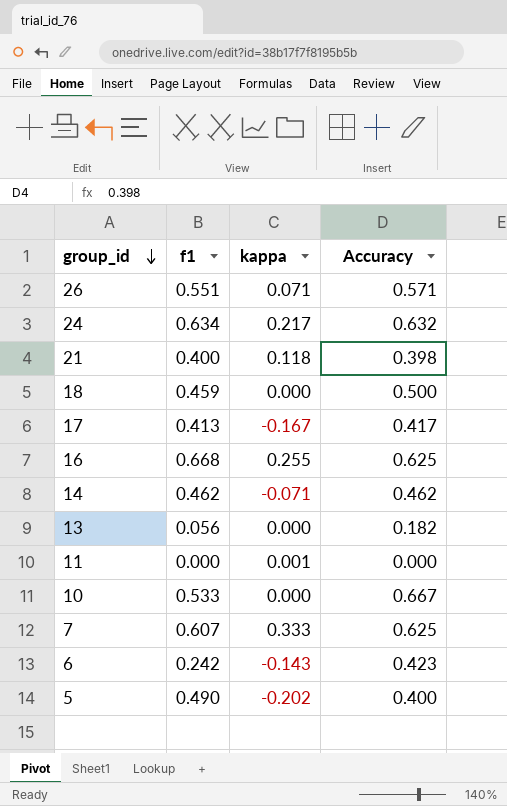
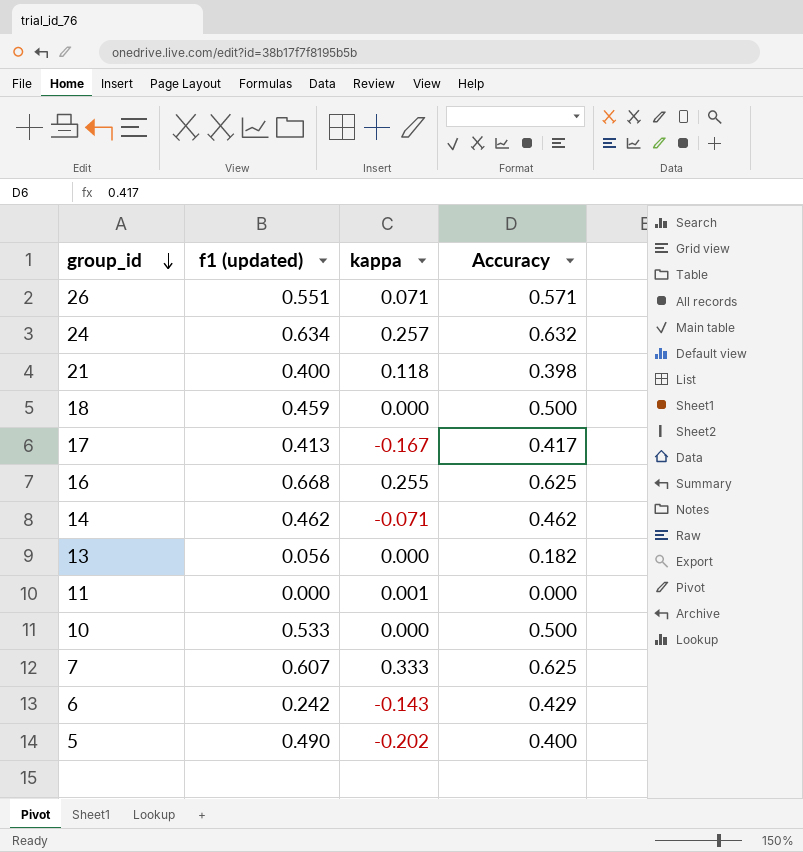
column name: f1 -> f1 (updated)
24 | kappa: 0.217 -> 0.257
10 | Accuracy: 0.667 -> 0.500
6 | Accuracy: 0.423 -> 0.429

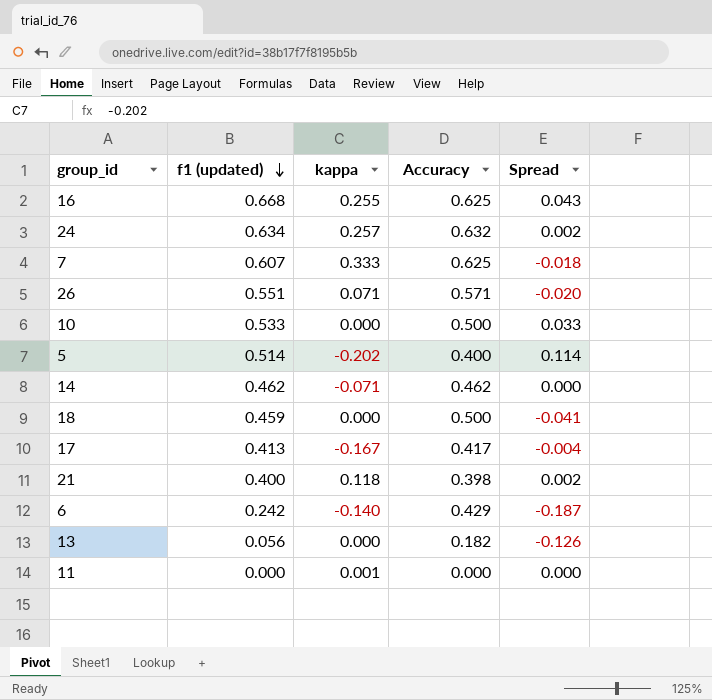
row order: group_id descending -> f1 (updated) descending
column Spread | formula: none -> [f1 (updated)] - [Accuracy]
5 | f1 (updated): 0.490 -> 0.514
6 | kappa: -0.143 -> -0.140

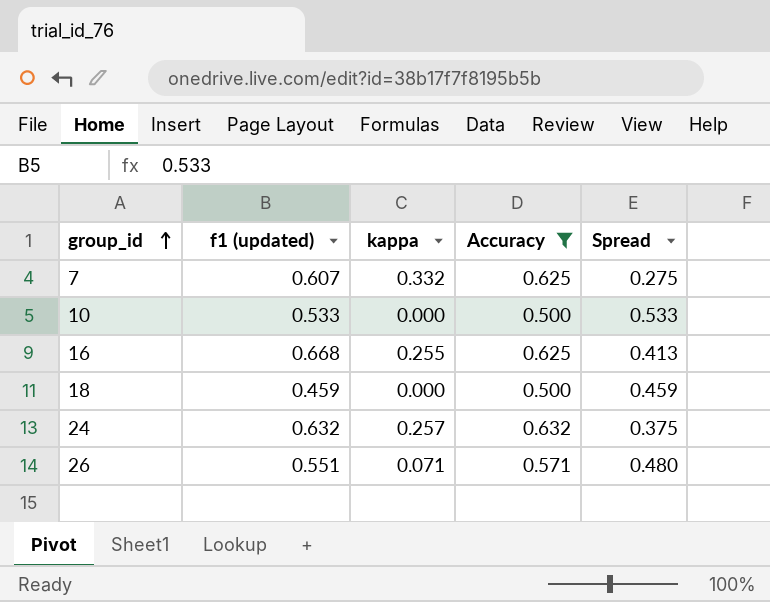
filter: none -> Accuracy >= 0.500
row order: f1 (updated) descending -> group_id ascending
column Spread | formula: [f1 (updated)] - [Accuracy] -> [f1 (updated)] - [kappa]
7 | kappa: 0.333 -> 0.332
24 | f1 (updated): 0.634 -> 0.632

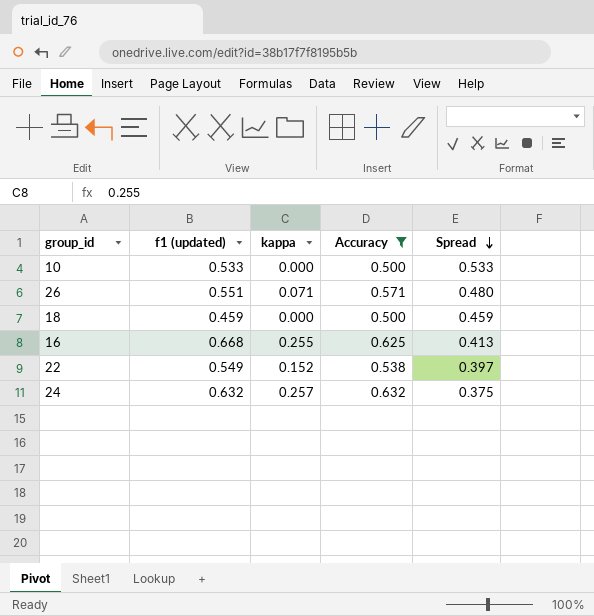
row order: group_id ascending -> Spread descending
row 7: 0.607 | 0.332 | 0.625 | 0.275 -> none
row 22: none -> 0.549 | 0.152 | 0.538 | 0.397

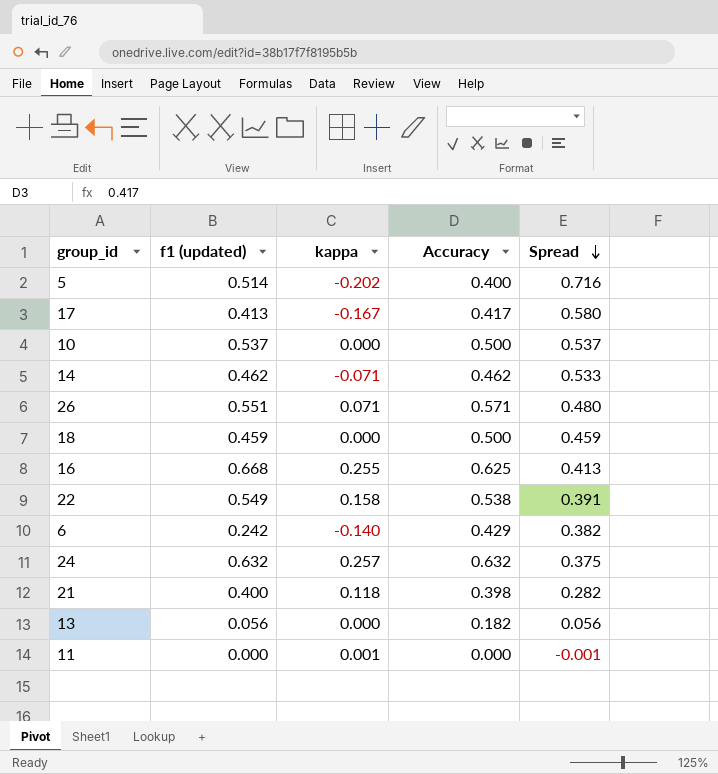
filter: Accuracy >= 0.500 -> none
10 | f1 (updated): 0.533 -> 0.537
10 | Spread: 0.533 -> 0.537
22 | kappa: 0.152 -> 0.158
22 | Spread: 0.397 -> 0.391

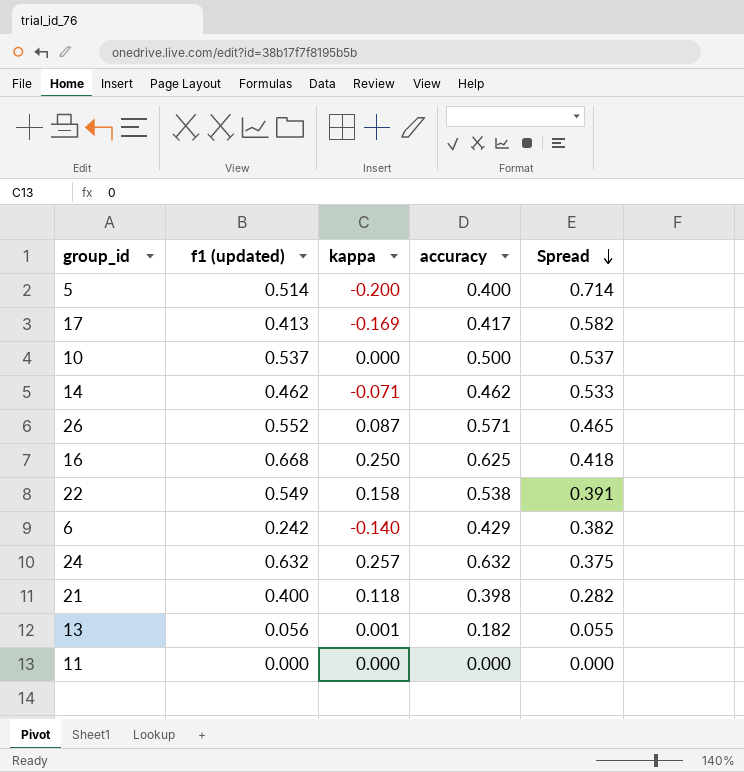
column name: Accuracy -> accuracy
row 18: 0.459 | 0.000 | 0.500 | 0.459 -> none
5 | kappa: -0.202 -> -0.200
5 | Spread: 0.716 -> 0.714
17 | kappa: -0.167 -> -0.169
17 | Spread: 0.580 -> 0.582
26 | f1 (updated): 0.551 -> 0.552
26 | kappa: 0.071 -> 0.087
26 | Spread: 0.480 -> 0.465
16 | kappa: 0.255 -> 0.250
16 | Spread: 0.413 -> 0.418
13 | kappa: 0.000 -> 0.001
13 | Spread: 0.056 -> 0.055
11 | kappa: 0.001 -> 0.000
11 | Spread: -0.001 -> 0.000

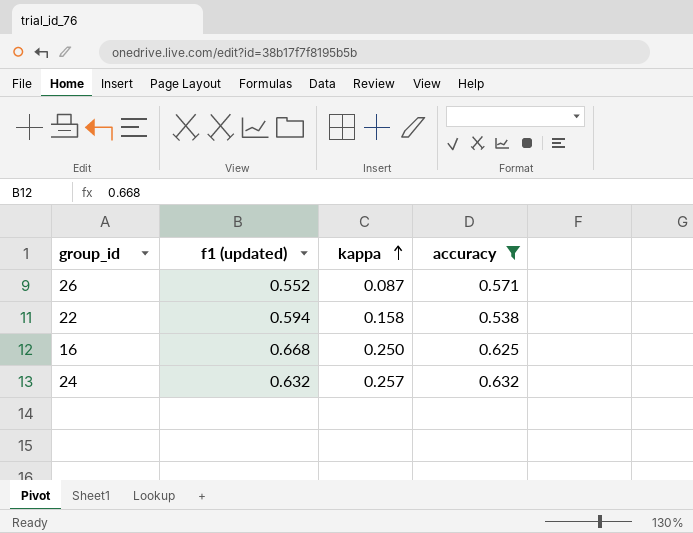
filter: none -> accuracy >= 0.538
row order: Spread descending -> kappa ascending
column Spread | formula: [f1 (updated)] - [kappa] -> none
22 | f1 (updated): 0.549 -> 0.594

